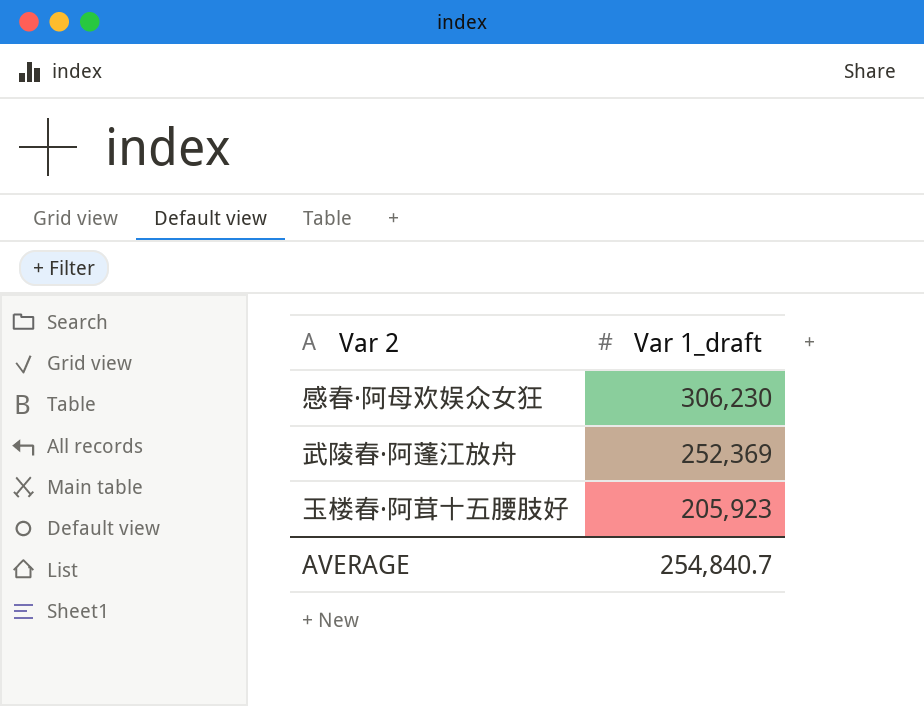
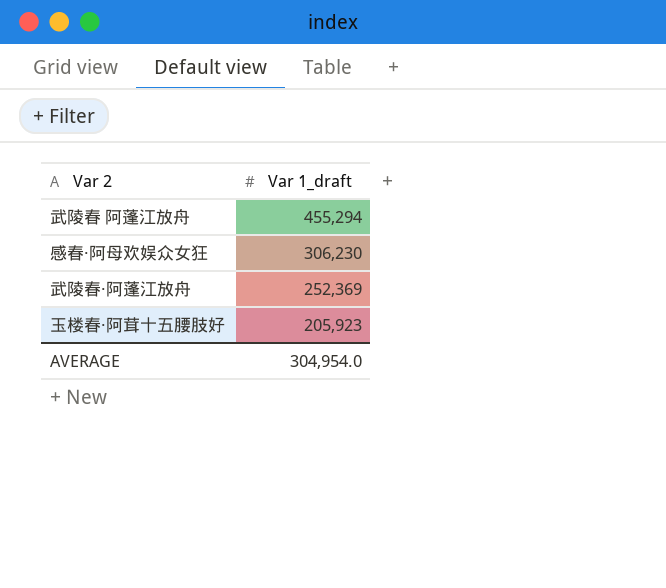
row 武陵春 阿蓬江放舟: none -> 455,294
AVERAGE | Var 1_draft: 254,840.7 -> 304,954.0

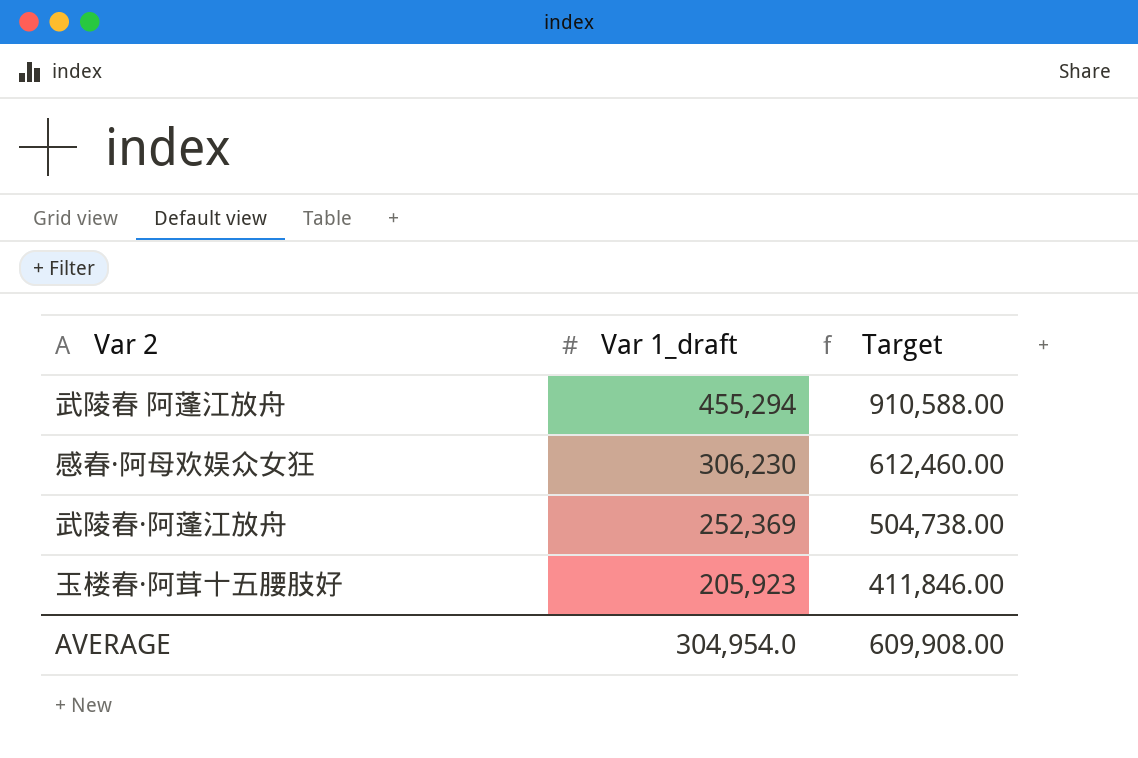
column Target | formula: none -> [Var 1_draft] * 2

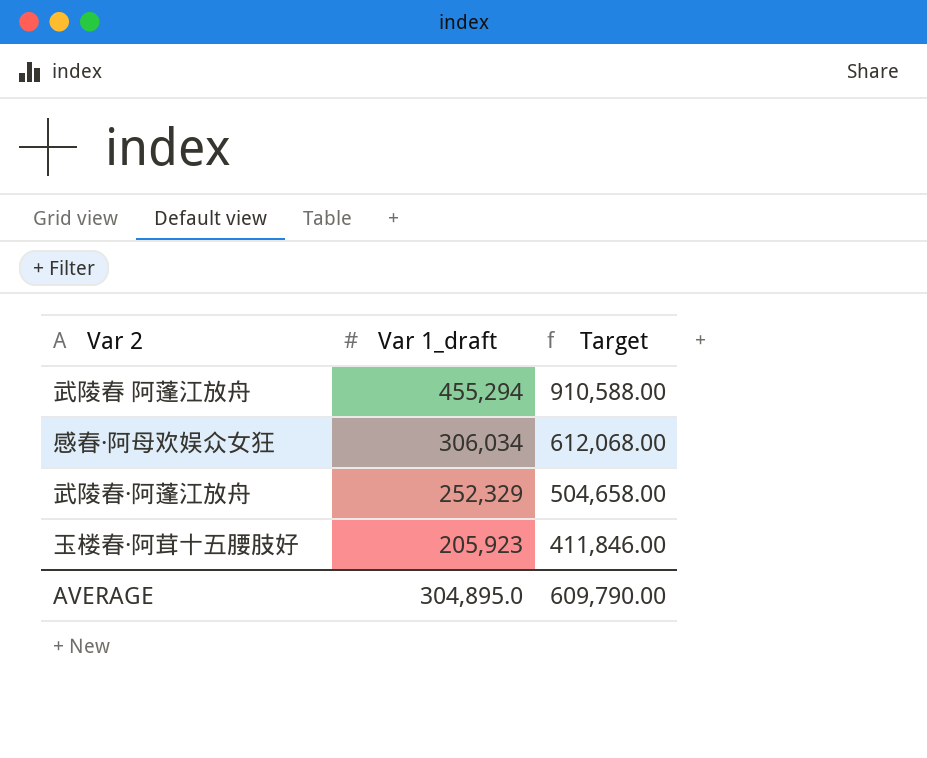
感春·阿母欢娱众女狂 | Var 1_draft: 306,230 -> 306,034
感春·阿母欢娱众女狂 | Target: 612,460.00 -> 612,068.00
武陵春·阿蓬江放舟 | Var 1_draft: 252,369 -> 252,329
武陵春·阿蓬江放舟 | Target: 504,738.00 -> 504,658.00
AVERAGE | Var 1_draft: 304,954.0 -> 304,895.0
AVERAGE | Target: 609,908.00 -> 609,790.00

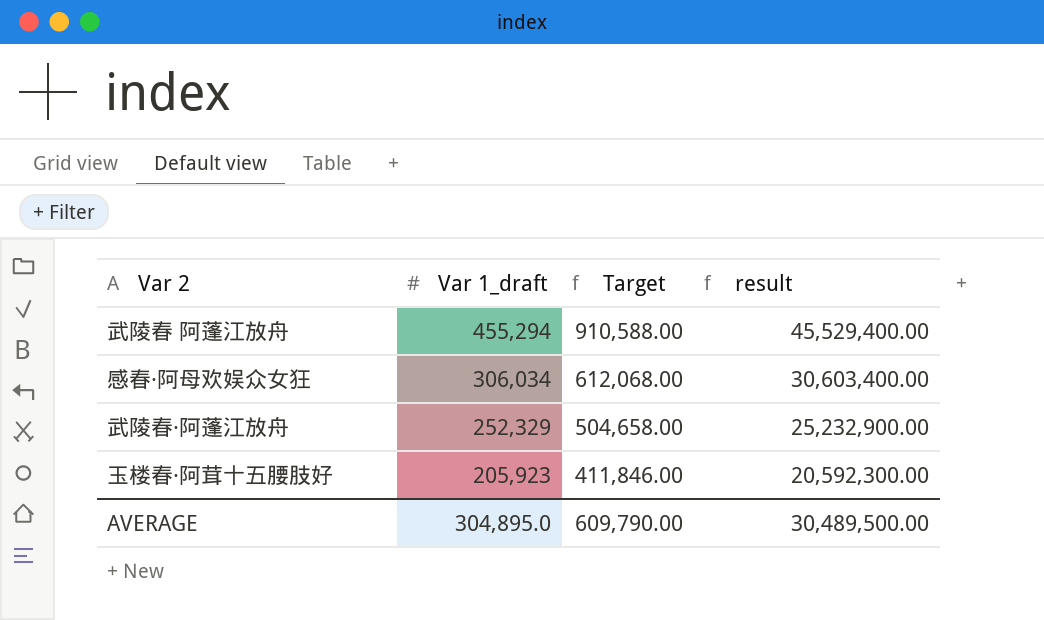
column result | formula: none -> [Var 1_draft] * 100

